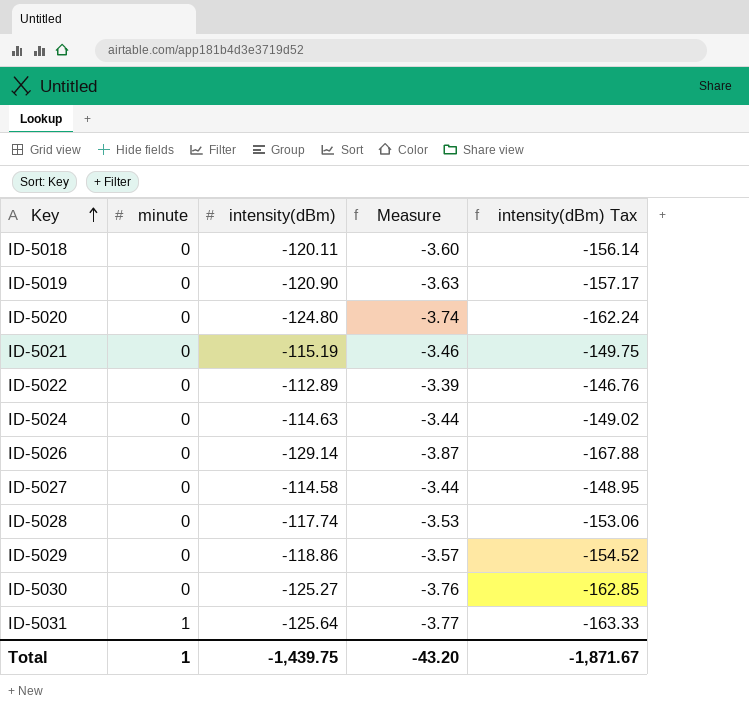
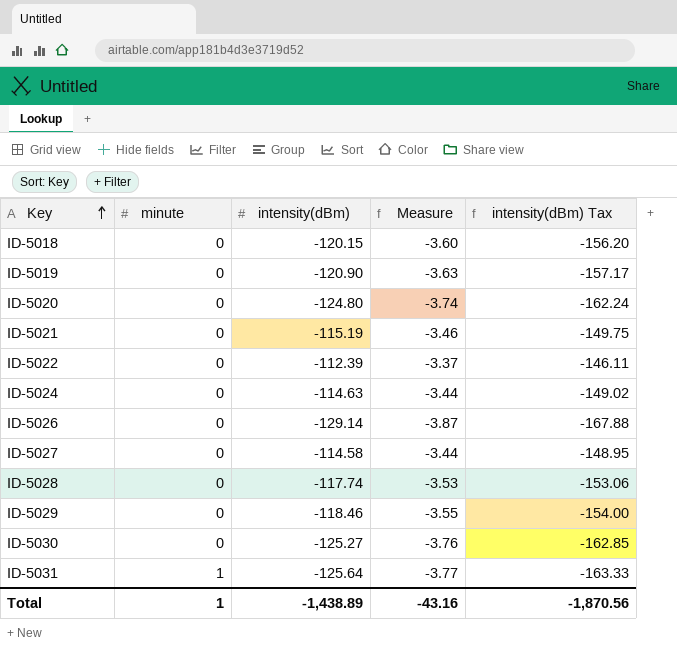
ID-5018 | intensity(dBm): -120.11 -> -120.15
ID-5018 | intensity(dBm) Tax: -156.14 -> -156.20
ID-5022 | intensity(dBm): -112.89 -> -112.39
ID-5022 | Measure: -3.39 -> -3.37
ID-5022 | intensity(dBm) Tax: -146.76 -> -146.11
ID-5029 | intensity(dBm): -118.86 -> -118.46
ID-5029 | Measure: -3.57 -> -3.55
ID-5029 | intensity(dBm) Tax: -154.52 -> -154.00
Total | intensity(dBm): -1,439.75 -> -1,438.89
Total | Measure: -43.20 -> -43.16
Total | intensity(dBm) Tax: -1,871.67 -> -1,870.56

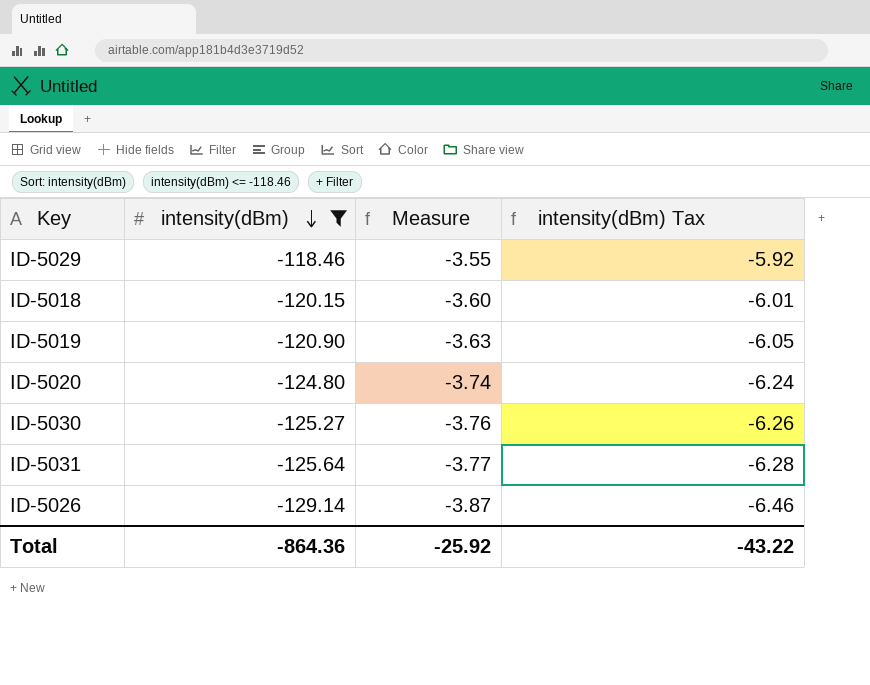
filter: none -> intensity(dBm) <= -118.46
row order: Key ascending -> intensity(dBm) descending
column minute | position: 2 -> none
column intensity(dBm) Tax | formula: [intensity(dBm)] * 1.3 -> [intensity(dBm)] * 0.05
Total | intensity(dBm): -1,438.89 -> -864.36
Total | Measure: -43.16 -> -25.92
Total | intensity(dBm) Tax: -1,870.56 -> -43.22

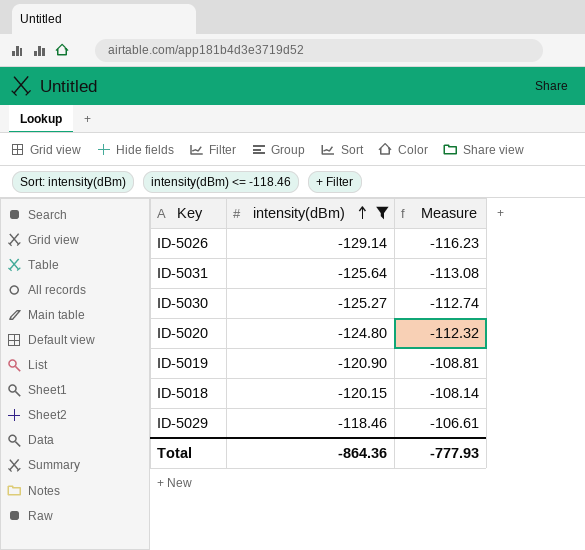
row order: intensity(dBm) descending -> intensity(dBm) ascending
column intensity(dBm) Tax | formula: [intensity(dBm)] * 0.05 -> none
column Measure | formula: [intensity(dBm)] * 0.03 -> [intensity(dBm)] * 0.9
Total | Measure: -25.92 -> -777.93

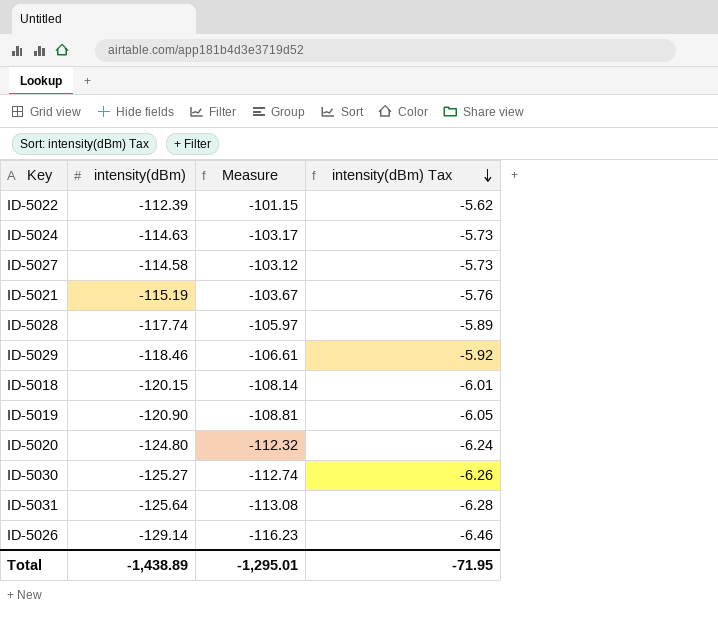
filter: intensity(dBm) <= -118.46 -> none
row order: intensity(dBm) ascending -> intensity(dBm) Tax descending
column intensity(dBm) Tax | formula: none -> [intensity(dBm)] * 0.05
Total | intensity(dBm): -864.36 -> -1,438.89
Total | Measure: -777.93 -> -1,295.01

